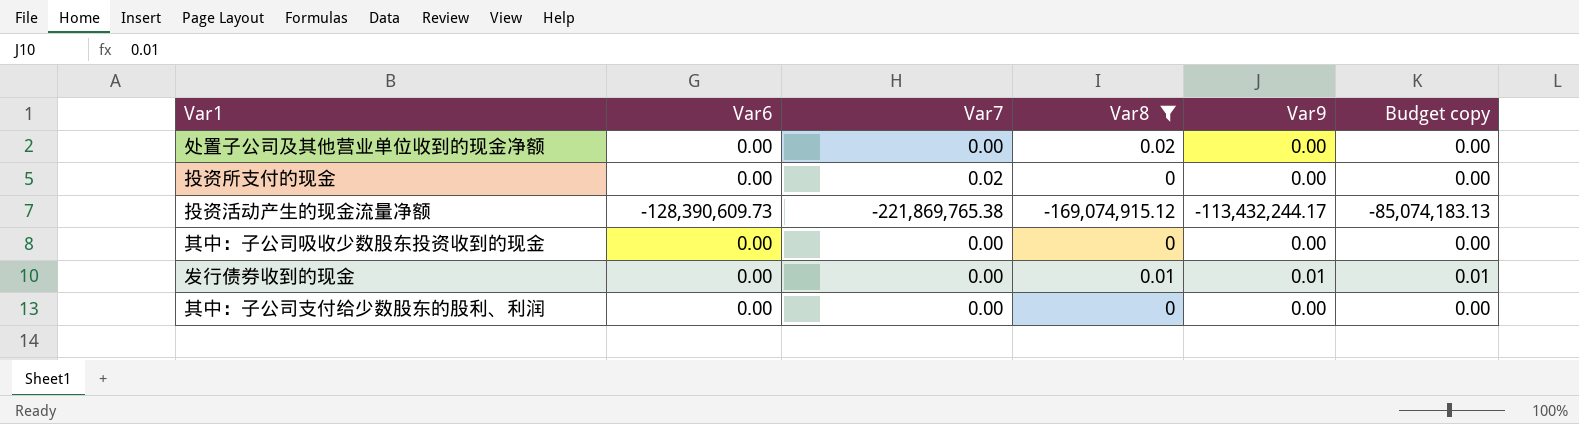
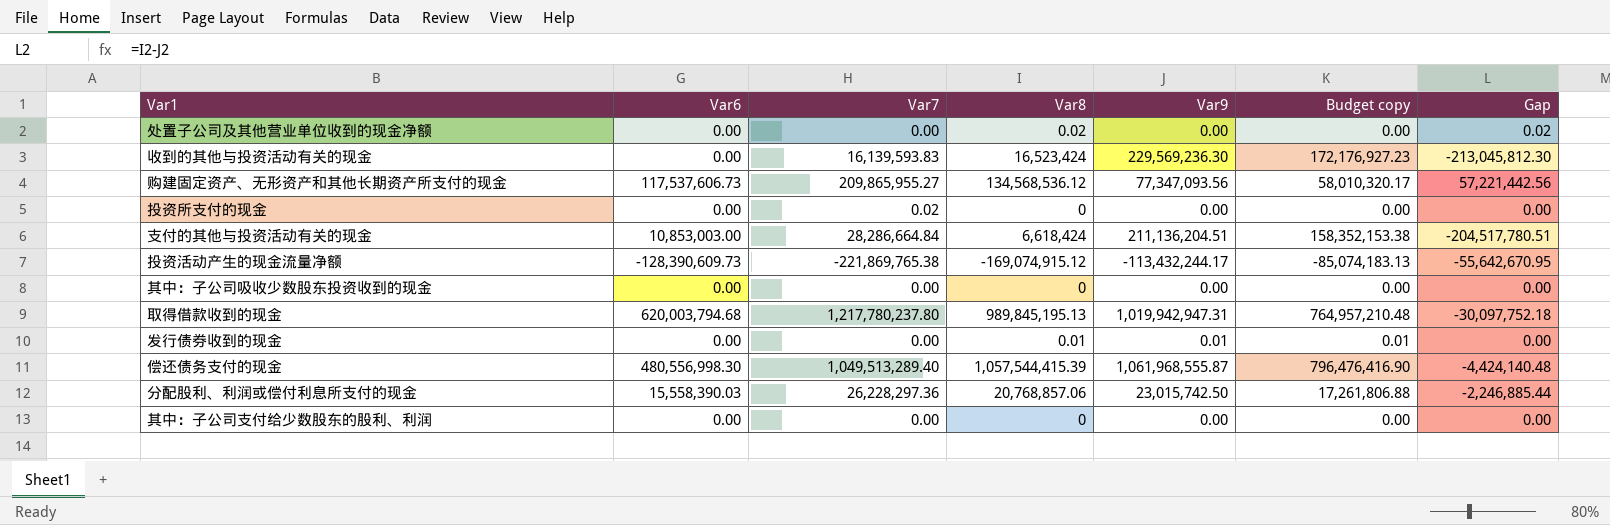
filter: Var8 <= 0.02 -> none
column Gap | formula: none -> [Var8] - [Var9]

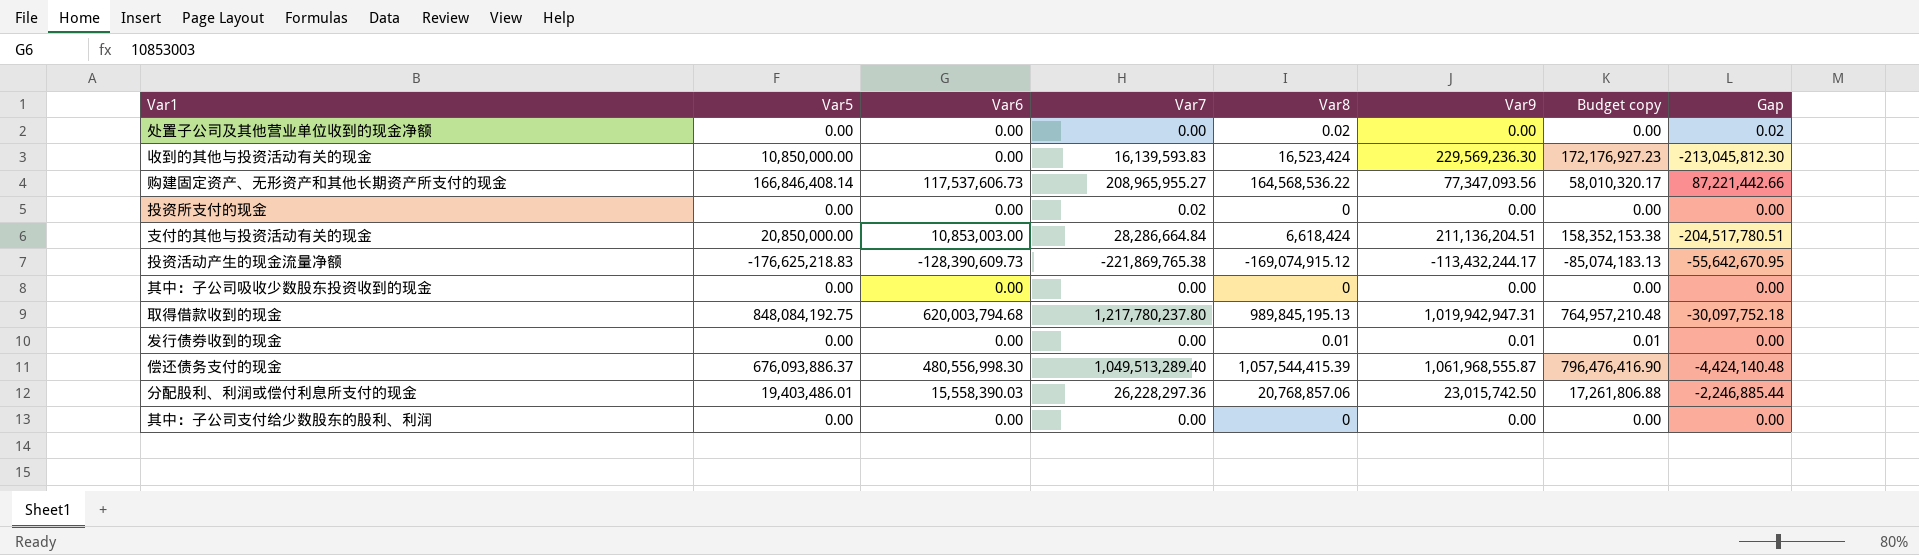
column Var5 | position: none -> 2
购建固定资产、无形资产和其他长期资产所支付的现金 | Var7: 209,865,955.27 -> 208,965,955.27
购建固定资产、无形资产和其他长期资产所支付的现金 | Var8: 134,568,536.12 -> 164,568,536.22
购建固定资产、无形资产和其他长期资产所支付的现金 | Gap: 57,221,442.56 -> 87,221,442.66

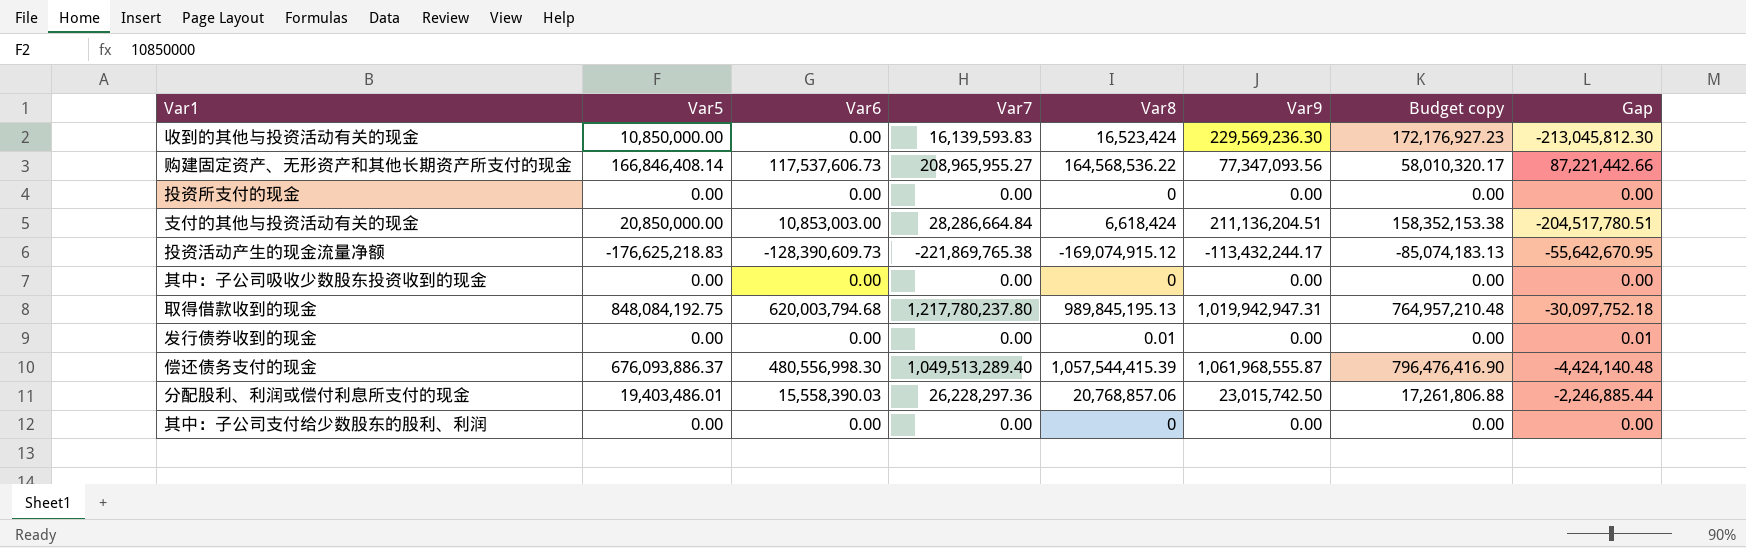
row 处置子公司及其他营业单位收到的现金净额: 0.00 | 0.00 | 0.00 | 0.02 | 0.00 | 0.00 | 0.02 -> none
投资所支付的现金 | Var7: 0.02 -> 0.00
发行债券收到的现金 | Var9: 0.01 -> 0.00
发行债券收到的现金 | Budget copy: 0.01 -> 0.00
发行债券收到的现金 | Gap: 0.00 -> 0.01

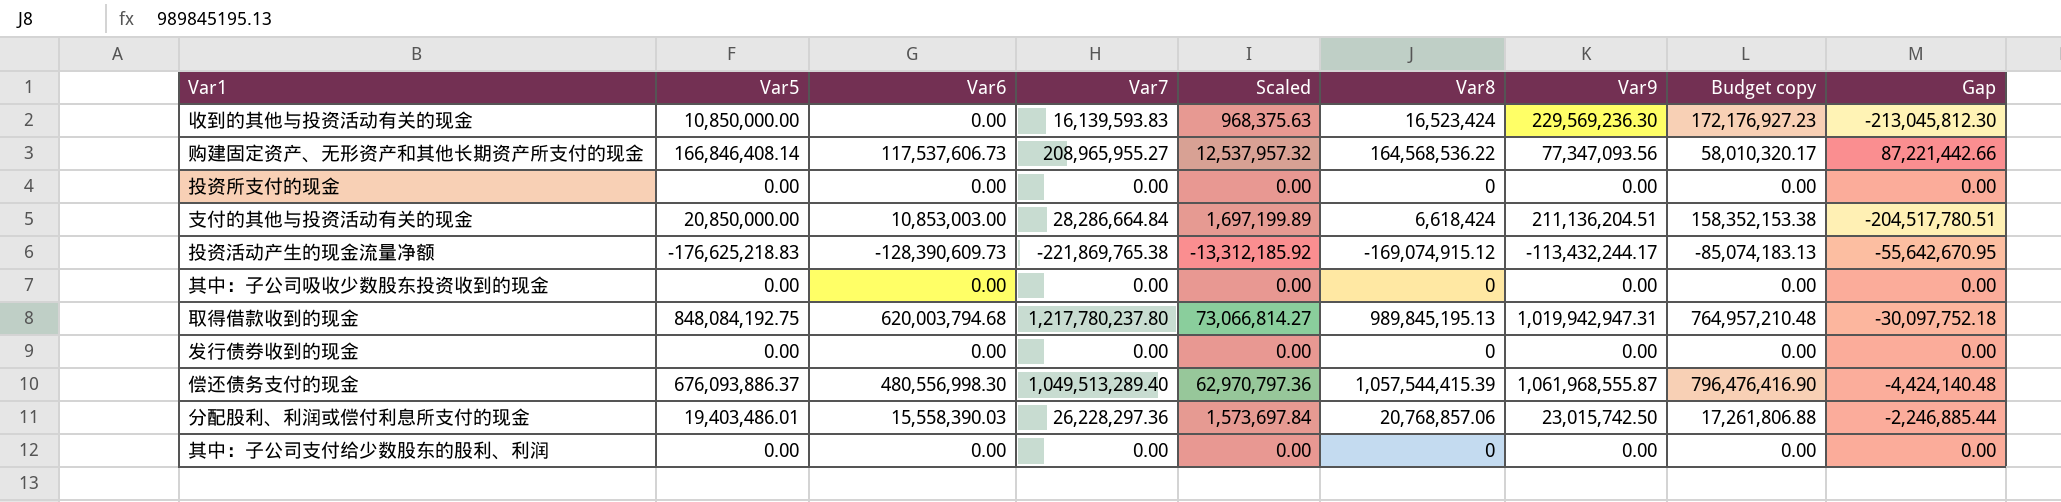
column Scaled | formula: none -> [Var7] * 0.06
发行债券收到的现金 | Var8: 0.01 -> 0
发行债券收到的现金 | Gap: 0.01 -> 0.00

